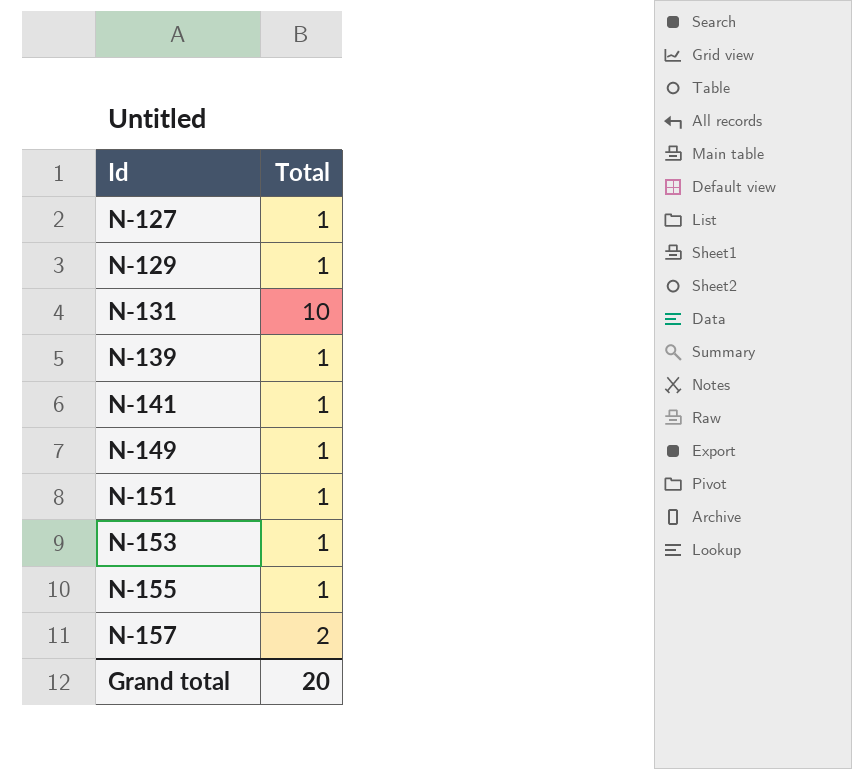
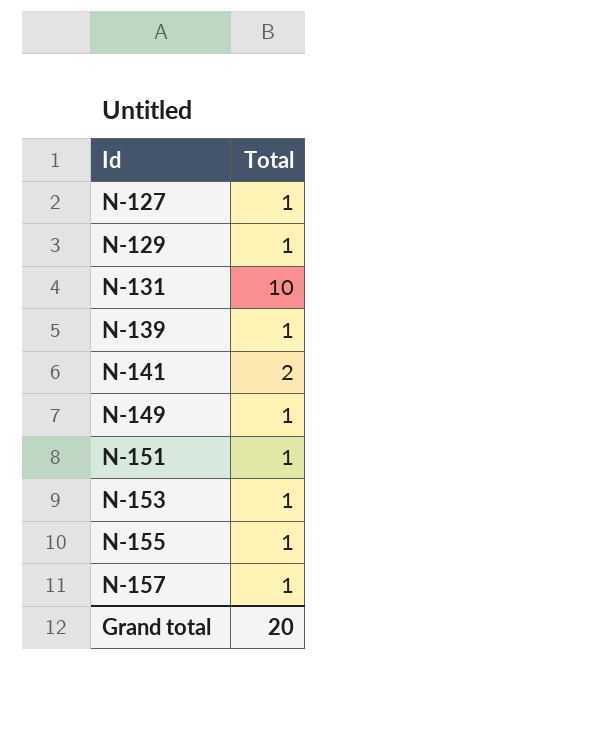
N-141 | Total: 1 -> 2
N-157 | Total: 2 -> 1

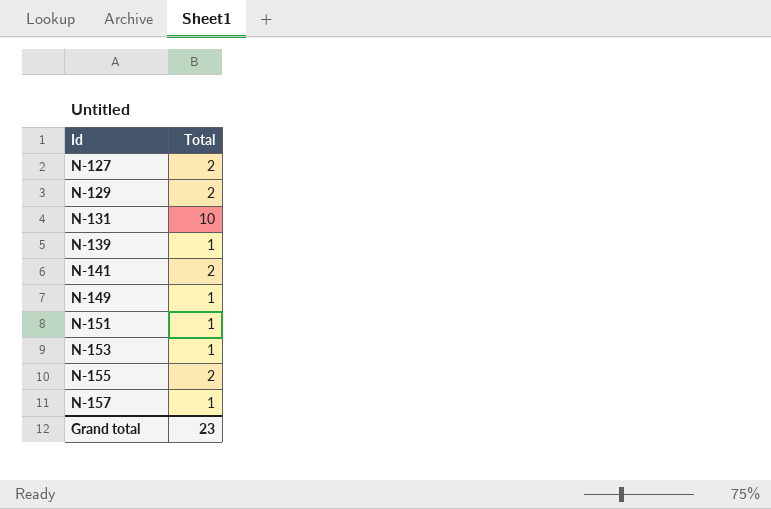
N-127 | Total: 1 -> 2
N-129 | Total: 1 -> 2
N-155 | Total: 1 -> 2
Grand total | Total: 20 -> 23

